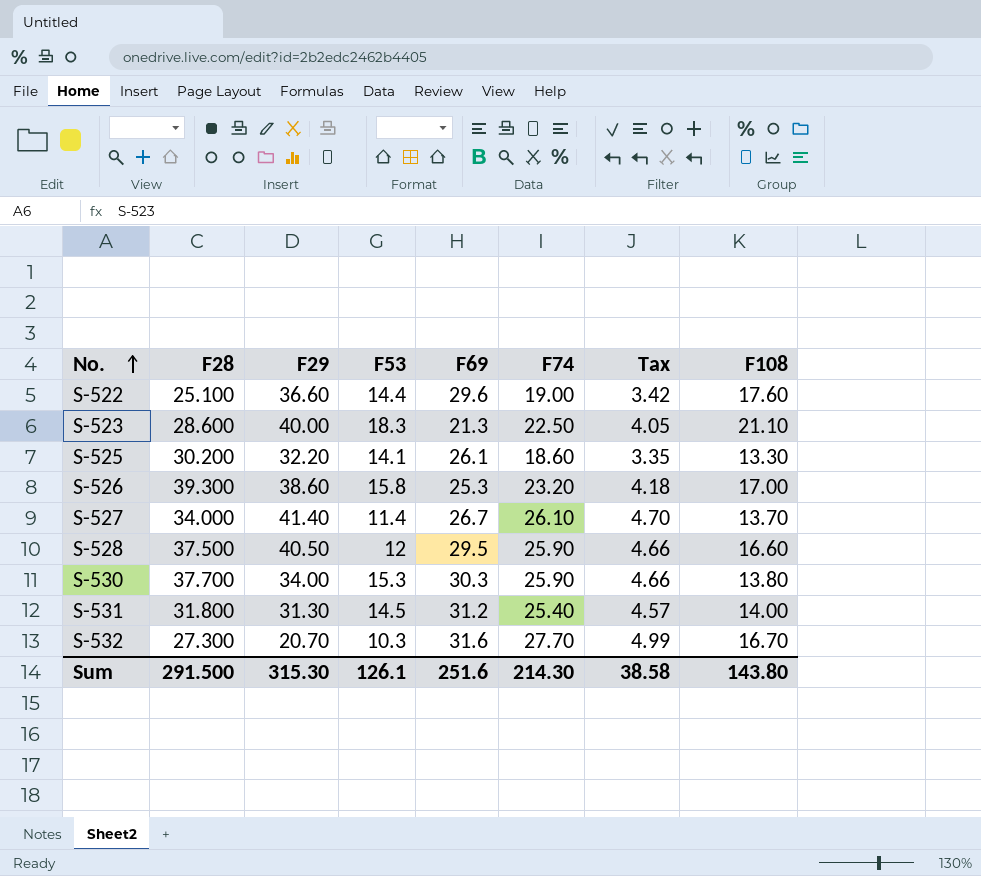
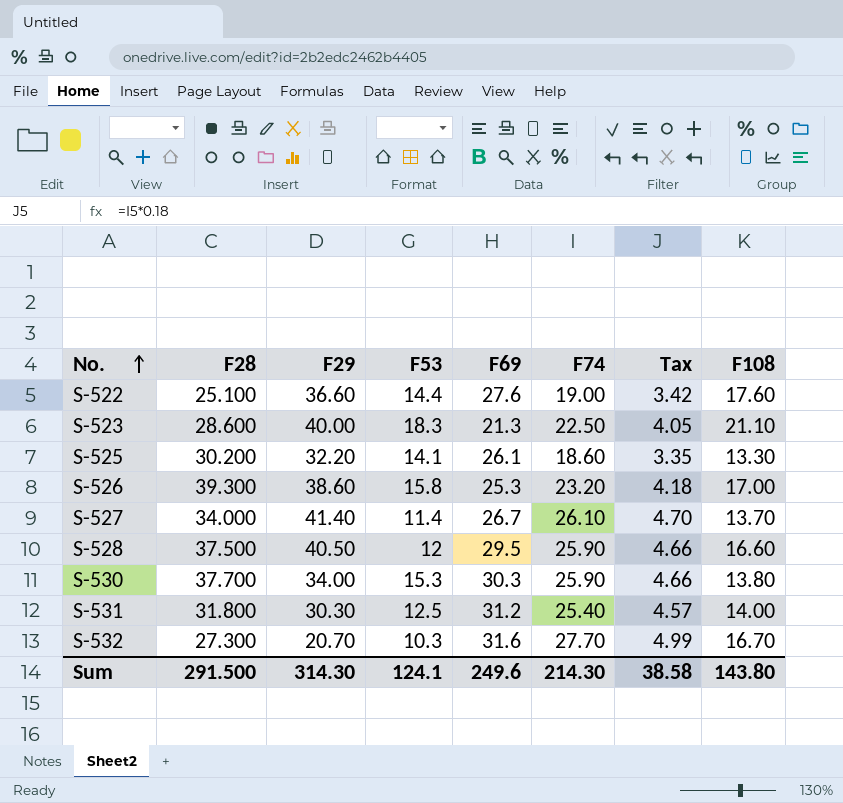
S-522 | F69: 29.6 -> 27.6
S-531 | F29: 31.30 -> 30.30
S-531 | F53: 14.5 -> 12.5
Sum | F29: 315.30 -> 314.30
Sum | F53: 126.1 -> 124.1
Sum | F69: 251.6 -> 249.6

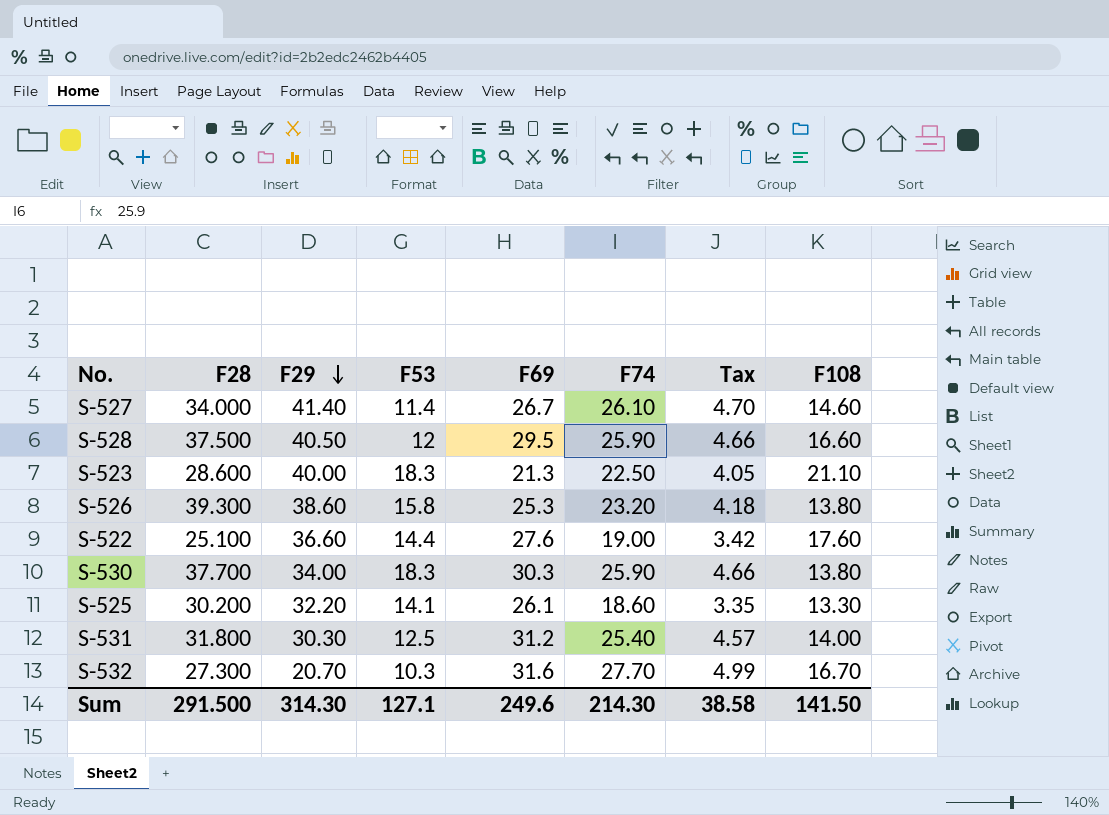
row order: No. ascending -> F29 descending
S-527 | F108: 13.70 -> 14.60
S-526 | F108: 17.00 -> 13.80
S-530 | F53: 15.3 -> 18.3
Sum | F53: 124.1 -> 127.1
Sum | F108: 143.80 -> 141.50

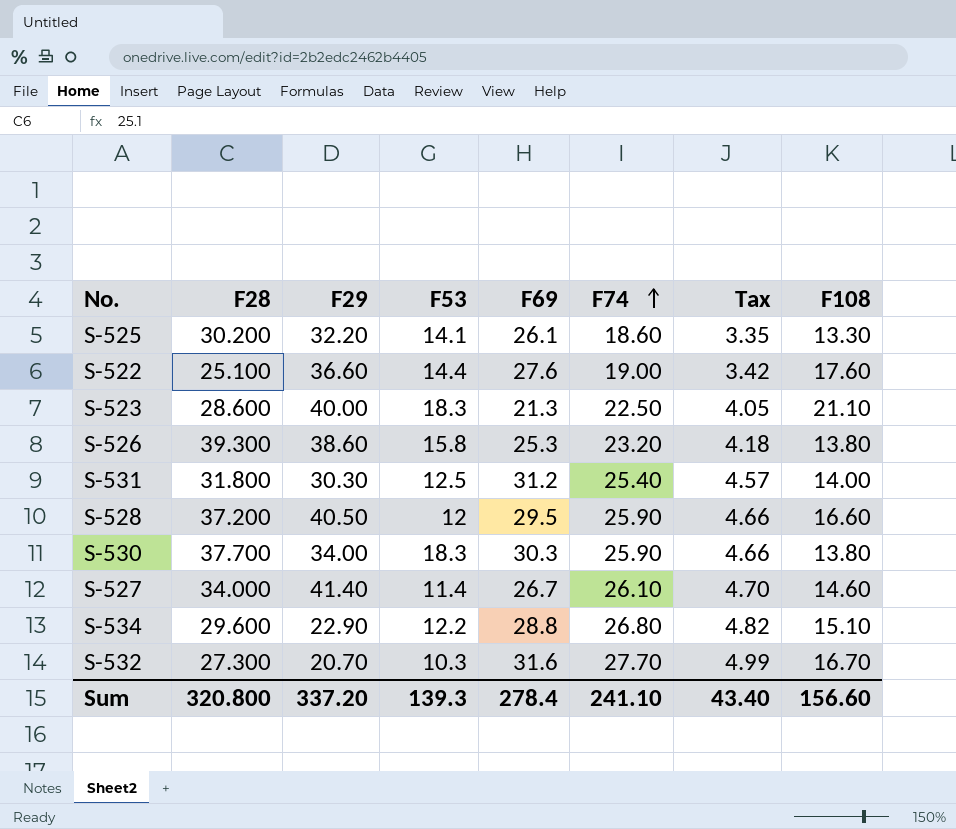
row order: F29 descending -> F74 ascending
S-528 | F28: 37.500 -> 37.200
row S-534: none -> 29.600 | 22.90 | 12.2 | 28.8 | 26.80 | 4.82 | 15.10
Sum | F28: 291.500 -> 320.800
Sum | F29: 314.30 -> 337.20
Sum | F53: 127.1 -> 139.3
Sum | F69: 249.6 -> 278.4
Sum | F74: 214.30 -> 241.10
Sum | Tax: 38.58 -> 43.40
Sum | F108: 141.50 -> 156.60

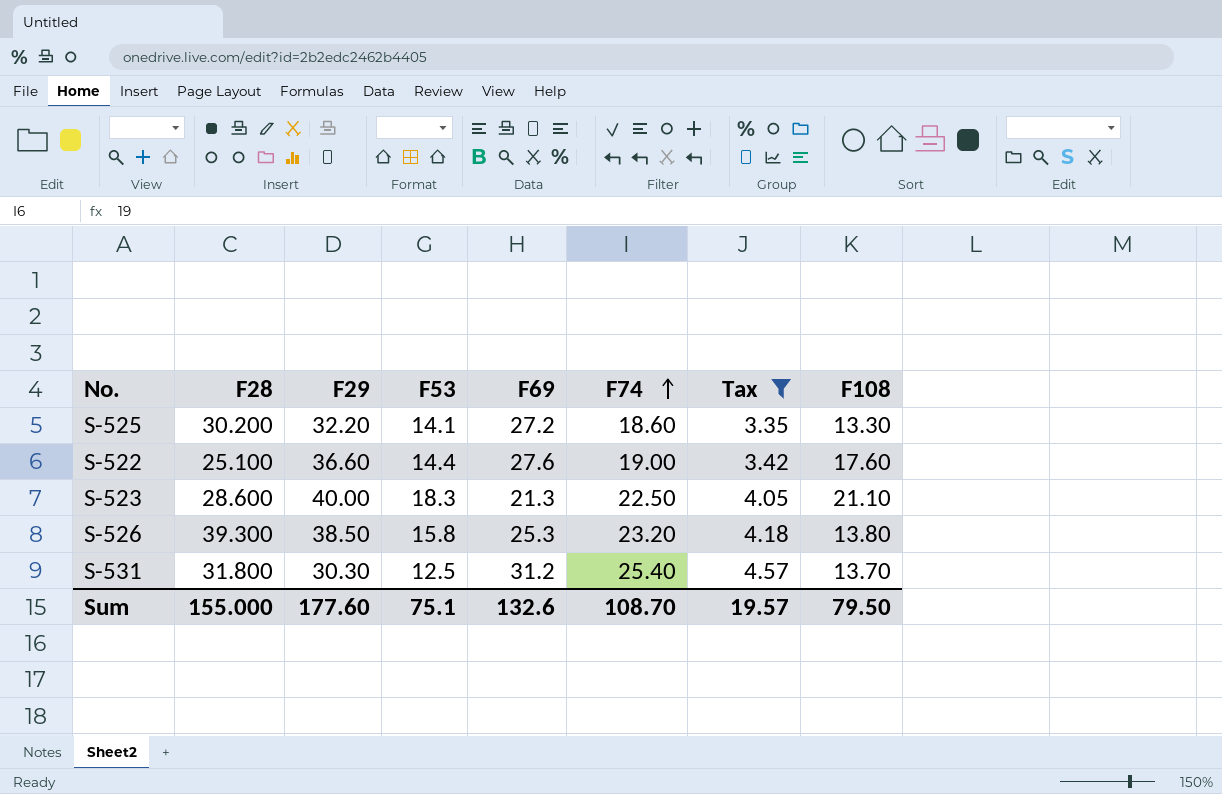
filter: none -> Tax <= 4.57
S-525 | F69: 26.1 -> 27.2
S-526 | F29: 38.60 -> 38.50
S-531 | F108: 14.00 -> 13.70
Sum | F28: 320.800 -> 155.000
Sum | F29: 337.20 -> 177.60
Sum | F53: 139.3 -> 75.1
Sum | F69: 278.4 -> 132.6
Sum | F74: 241.10 -> 108.70
Sum | Tax: 43.40 -> 19.57
Sum | F108: 156.60 -> 79.50

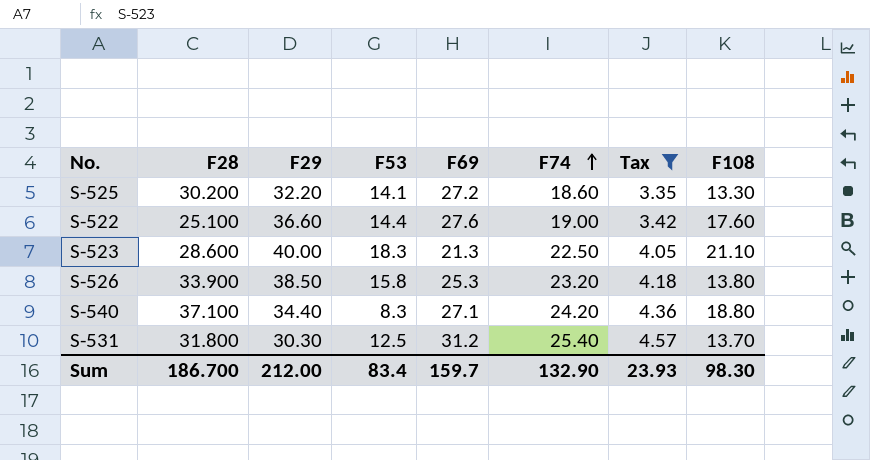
S-526 | F28: 39.300 -> 33.900
row S-540: none -> 37.100 | 34.40 | 8.3 | 27.1 | 24.20 | 4.36 | 18.80
Sum | F28: 155.000 -> 186.700
Sum | F29: 177.60 -> 212.00
Sum | F53: 75.1 -> 83.4
Sum | F69: 132.6 -> 159.7
Sum | F74: 108.70 -> 132.90
Sum | Tax: 19.57 -> 23.93
Sum | F108: 79.50 -> 98.30

